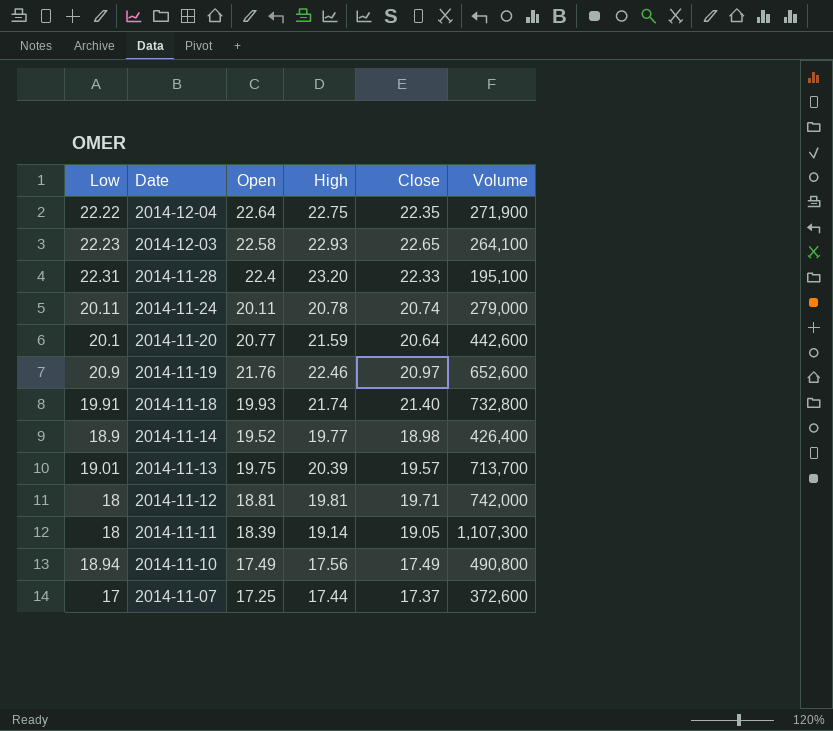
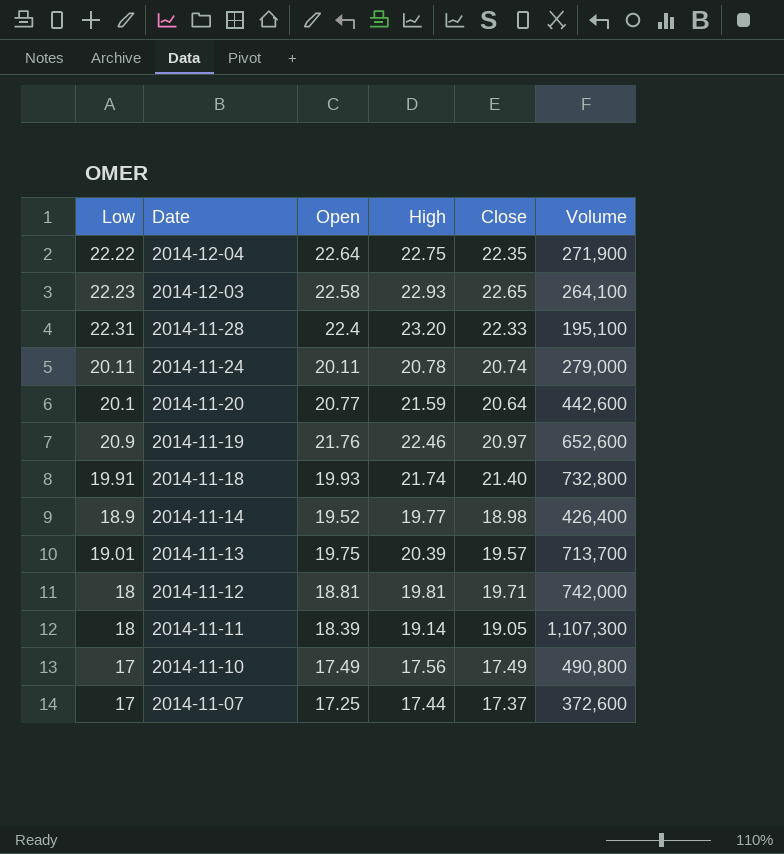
2014-11-10 | Low: 18.94 -> 17

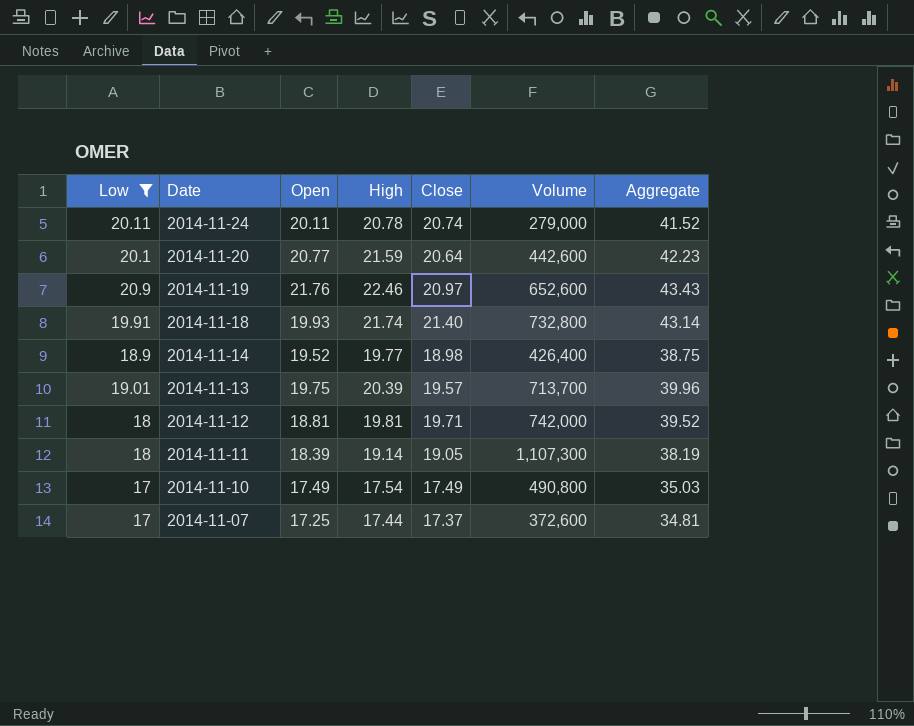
filter: none -> Low <= 20.9
column Aggregate | formula: none -> [High] + [Close]
2014-11-10 | High: 17.56 -> 17.54

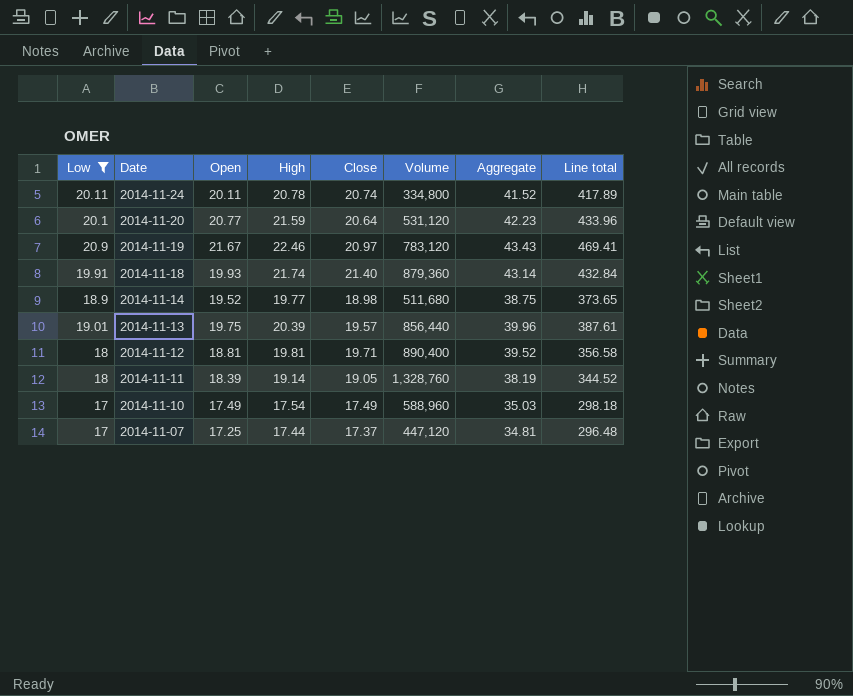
column Line total | formula: none -> [Low] * [High]
2014-11-24 | Volume: 279,000 -> 334,800
2014-11-20 | Volume: 442,600 -> 531,120
2014-11-19 | Open: 21.76 -> 21.67
2014-11-19 | Volume: 652,600 -> 783,120
2014-11-18 | Volume: 732,800 -> 879,360
2014-11-14 | Volume: 426,400 -> 511,680
2014-11-13 | Volume: 713,700 -> 856,440
2014-11-12 | Volume: 742,000 -> 890,400
2014-11-11 | Volume: 1,107,300 -> 1,328,760
2014-11-10 | Volume: 490,800 -> 588,960
2014-11-07 | Volume: 372,600 -> 447,120

